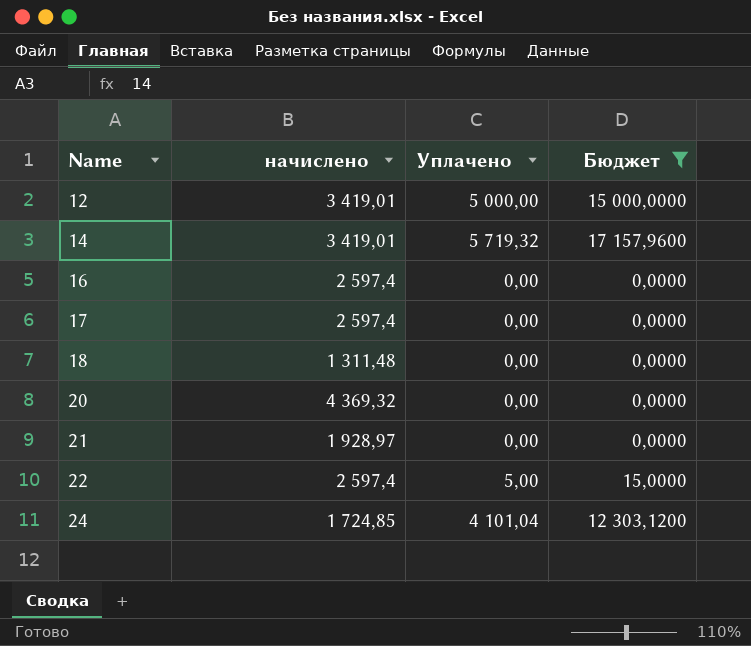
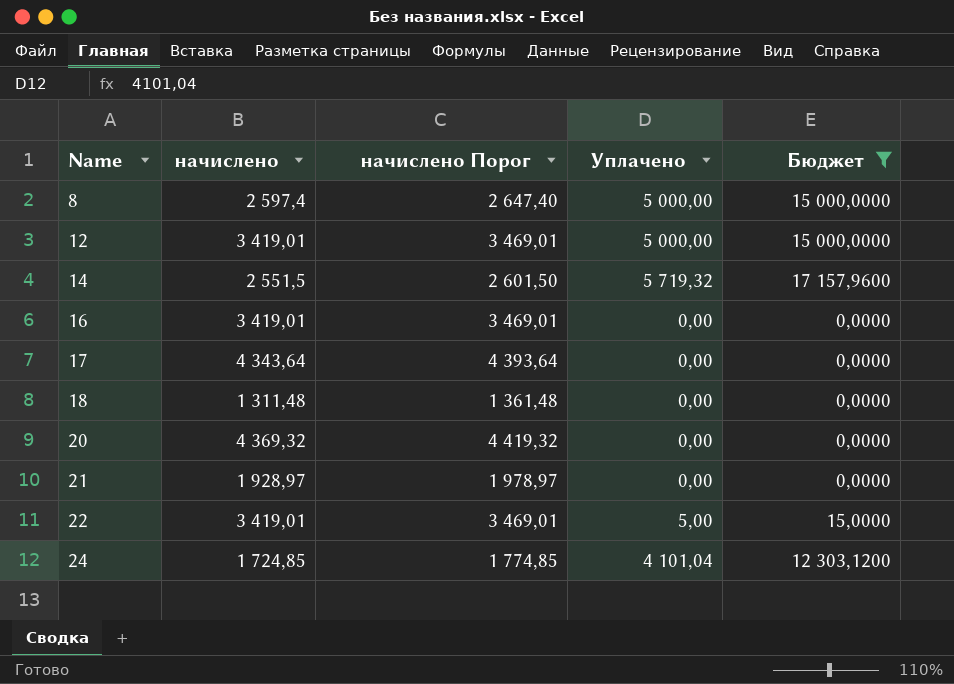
column начислено Порог | formula: none -> [начислено] + 50
row 8: none -> 2 597,4 | 2 647,40 | 5 000,00 | 15 000,0000
14 | начислено: 3 419,01 -> 2 551,5
16 | начислено: 2 597,4 -> 3 419,01
17 | начислено: 2 597,4 -> 4 343,64
22 | начислено: 2 597,4 -> 3 419,01

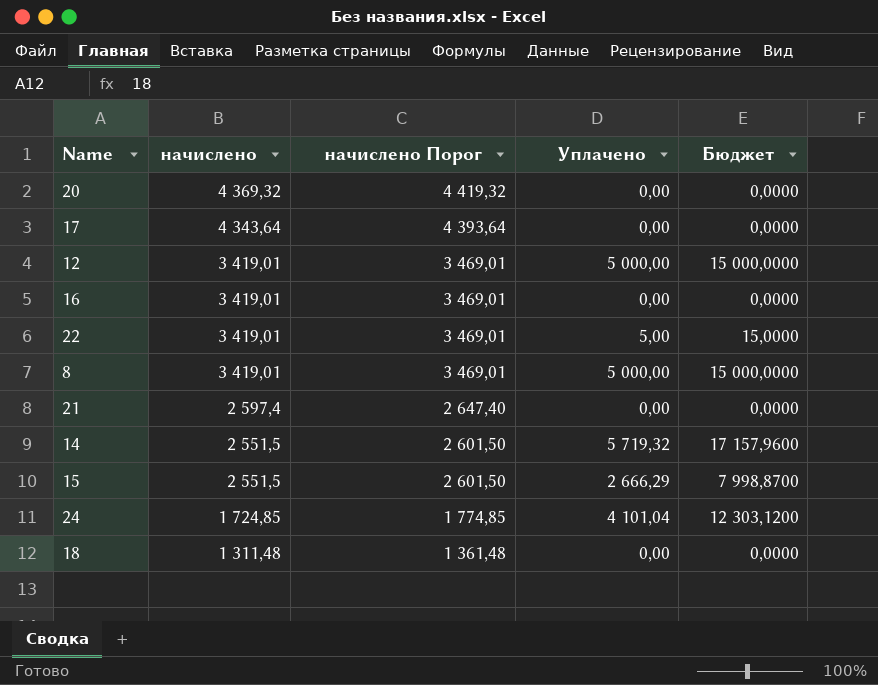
filter: Бюджет != 7 998,8700 -> none
row order: Name ascending -> начислено descending
8 | начислено: 2 597,4 -> 3 419,01
8 | начислено Порог: 2 647,40 -> 3 469,01
21 | начислено: 1 928,97 -> 2 597,4
21 | начислено Порог: 1 978,97 -> 2 647,40

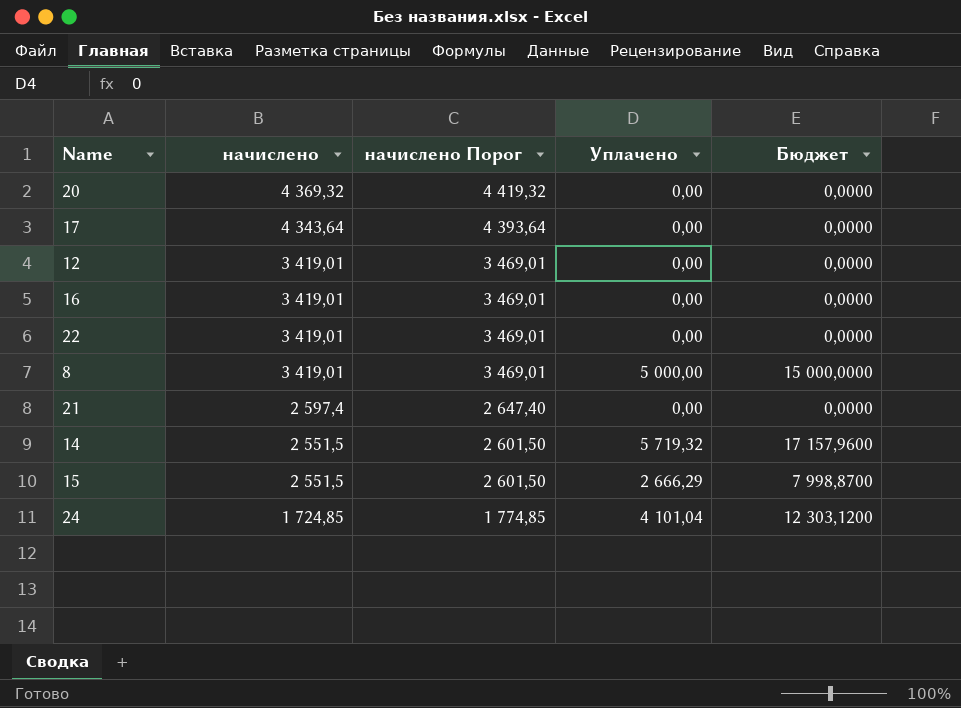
row 18: 1 311,48 | 1 361,48 | 0,00 | 0,0000 -> none
12 | Уплачено: 5 000,00 -> 0,00
12 | Бюджет: 15 000,0000 -> 0,0000
22 | Уплачено: 5,00 -> 0,00
22 | Бюджет: 15,0000 -> 0,0000

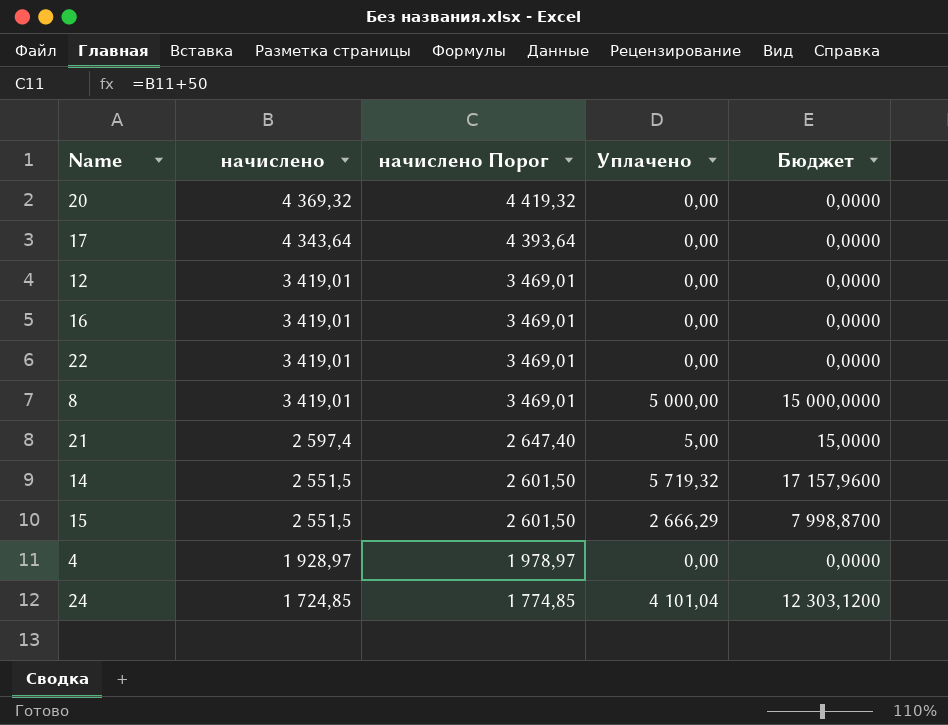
21 | Уплачено: 0,00 -> 5,00
21 | Бюджет: 0,0000 -> 15,0000
row 4: none -> 1 928,97 | 1 978,97 | 0,00 | 0,0000

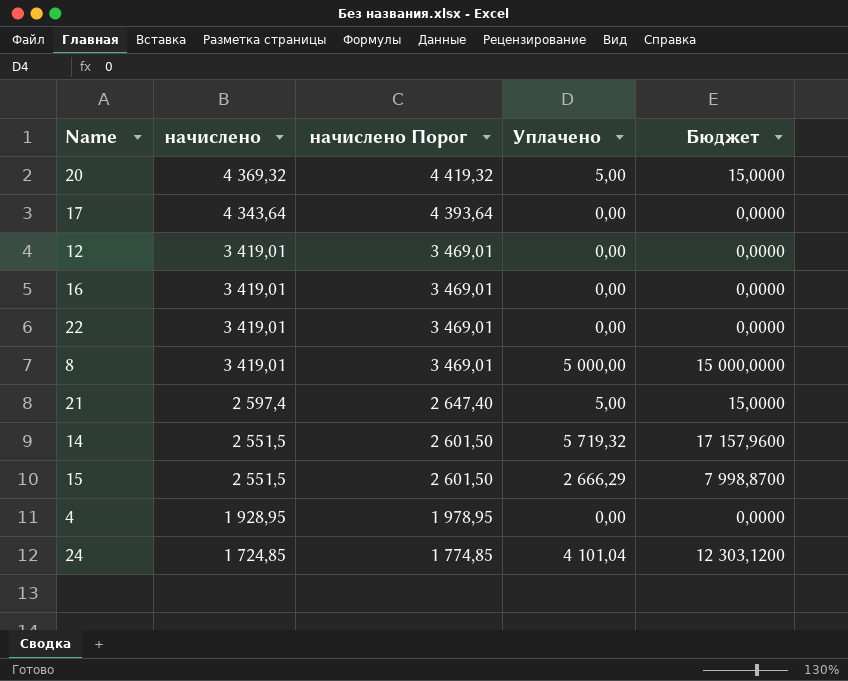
20 | Уплачено: 0,00 -> 5,00
20 | Бюджет: 0,0000 -> 15,0000
4 | начислено: 1 928,97 -> 1 928,95
4 | начислено Порог: 1 978,97 -> 1 978,95

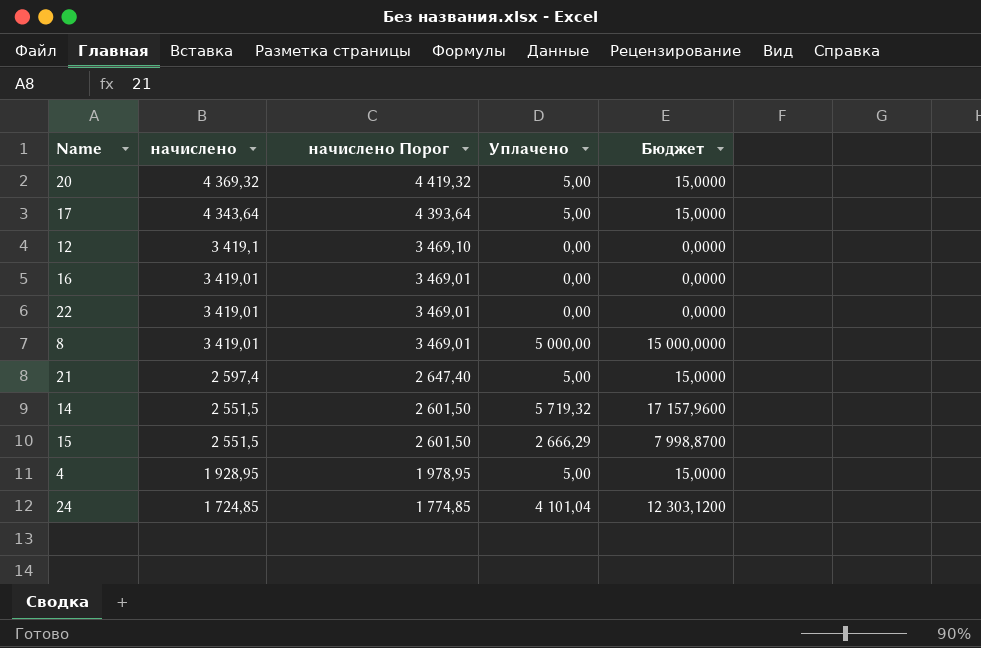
17 | Уплачено: 0,00 -> 5,00
17 | Бюджет: 0,0000 -> 15,0000
12 | начислено: 3 419,01 -> 3 419,1
12 | начислено Порог: 3 469,01 -> 3 469,10
4 | Уплачено: 0,00 -> 5,00
4 | Бюджет: 0,0000 -> 15,0000

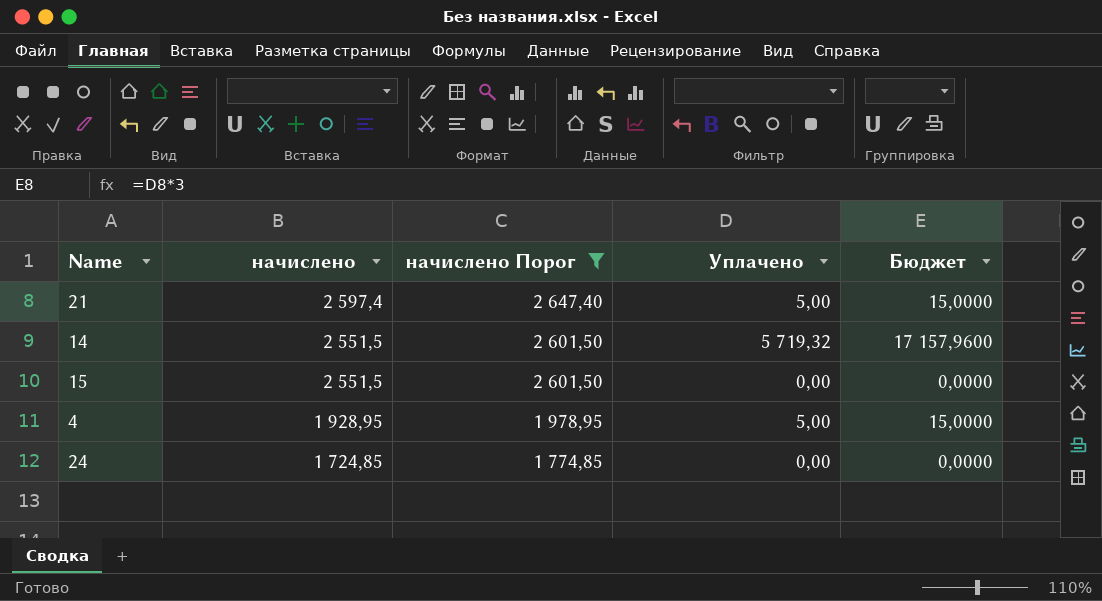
filter: none -> начислено Порог <= 2 647,40
15 | Уплачено: 2 666,29 -> 0,00
15 | Бюджет: 7 998,8700 -> 0,0000
24 | Уплачено: 4 101,04 -> 0,00
24 | Бюджет: 12 303,1200 -> 0,0000

